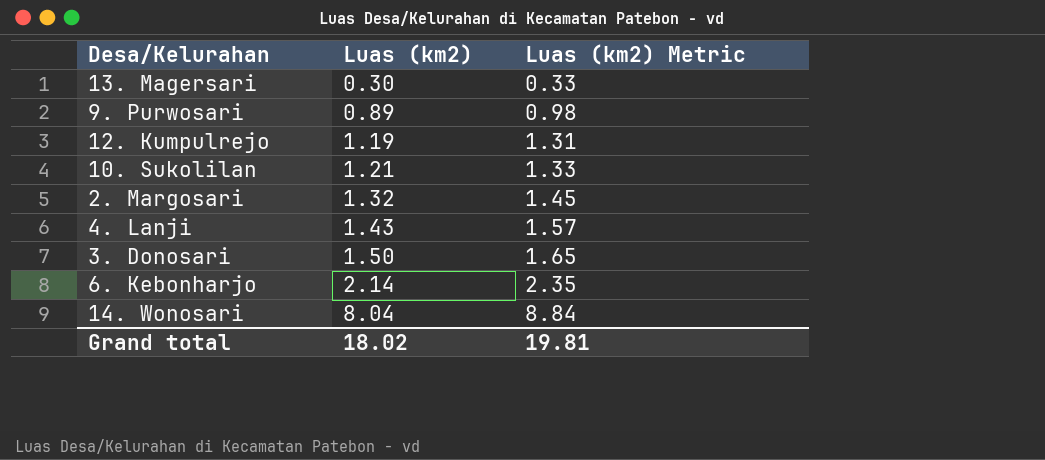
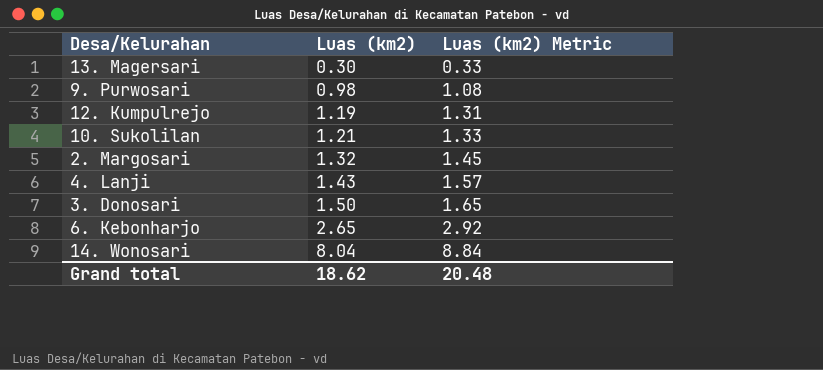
9. Purwosari | Luas (km2): 0.89 -> 0.98
9. Purwosari | Luas (km2) Metric: 0.98 -> 1.08
6. Kebonharjo | Luas (km2): 2.14 -> 2.65
6. Kebonharjo | Luas (km2) Metric: 2.35 -> 2.92
Grand total | Luas (km2): 18.02 -> 18.62
Grand total | Luas (km2) Metric: 19.81 -> 20.48

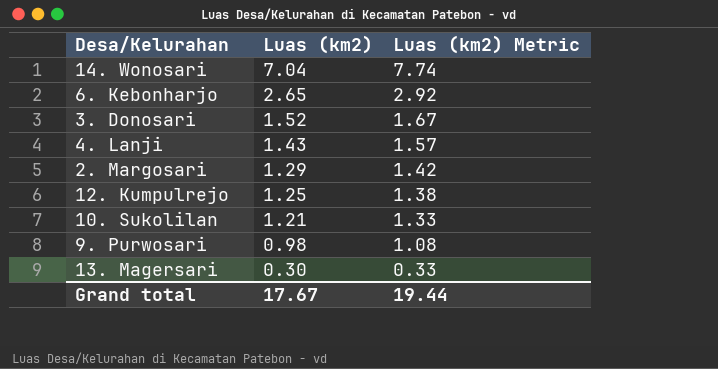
row order: Luas (km2) ascending -> Luas (km2) descending
14. Wonosari | Luas (km2): 8.04 -> 7.04
14. Wonosari | Luas (km2) Metric: 8.84 -> 7.74
3. Donosari | Luas (km2): 1.50 -> 1.52
3. Donosari | Luas (km2) Metric: 1.65 -> 1.67
2. Margosari | Luas (km2): 1.32 -> 1.29
2. Margosari | Luas (km2) Metric: 1.45 -> 1.42
12. Kumpulrejo | Luas (km2): 1.19 -> 1.25
12. Kumpulrejo | Luas (km2) Metric: 1.31 -> 1.38
Grand total | Luas (km2): 18.62 -> 17.67
Grand total | Luas (km2) Metric: 20.48 -> 19.44

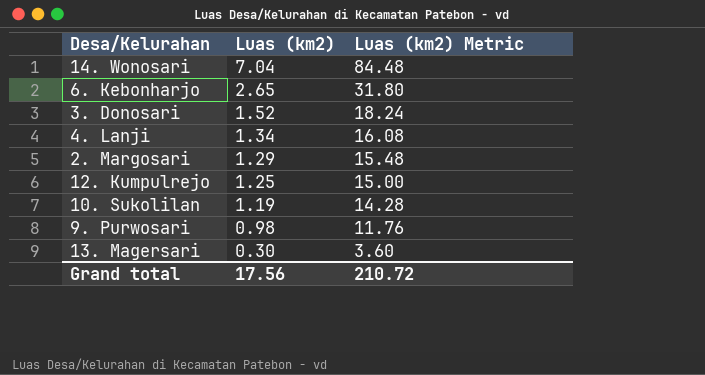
column Luas (km2) Metric | formula: [Luas (km2)] * 1.1 -> [Luas (km2)] * 12
4. Lanji | Luas (km2): 1.43 -> 1.34
10. Sukolilan | Luas (km2): 1.21 -> 1.19
Grand total | Luas (km2): 17.67 -> 17.56
Grand total | Luas (km2) Metric: 19.44 -> 210.72

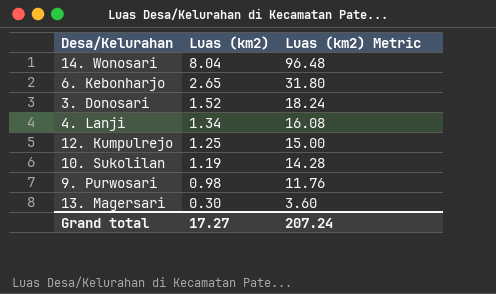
row 2. Margosari: 1.29 | 15.48 -> none
14. Wonosari | Luas (km2): 7.04 -> 8.04
14. Wonosari | Luas (km2) Metric: 84.48 -> 96.48
Grand total | Luas (km2): 17.56 -> 17.27
Grand total | Luas (km2) Metric: 210.72 -> 207.24

